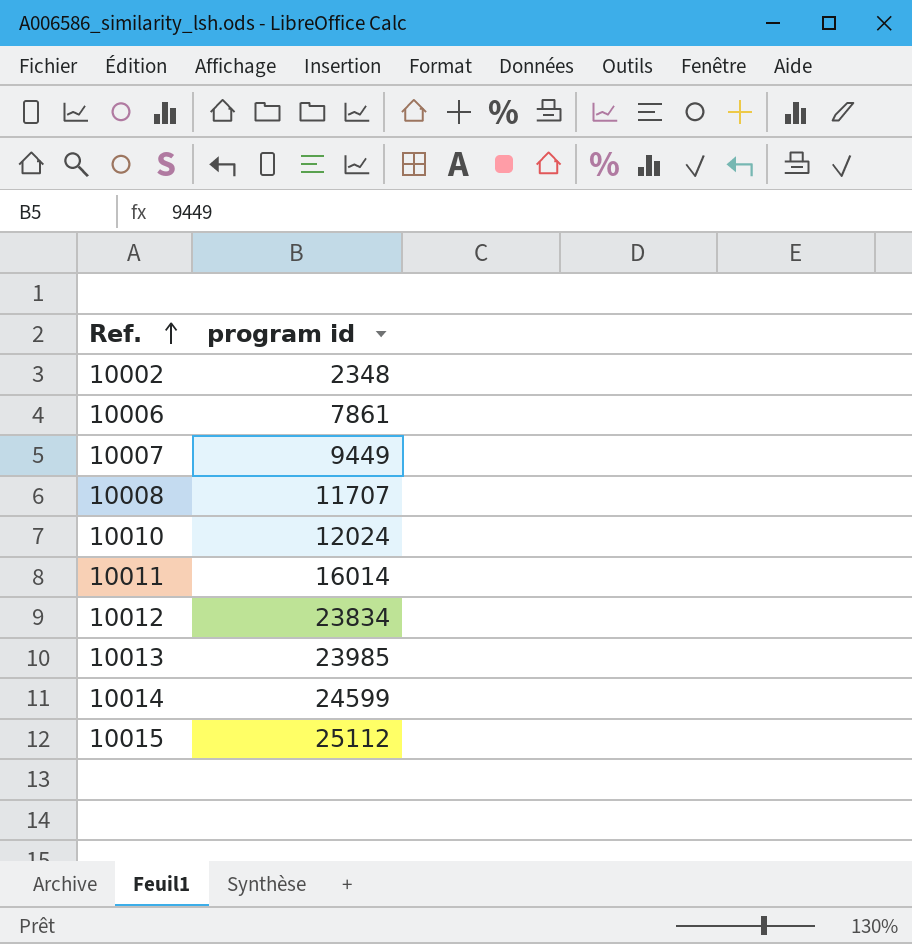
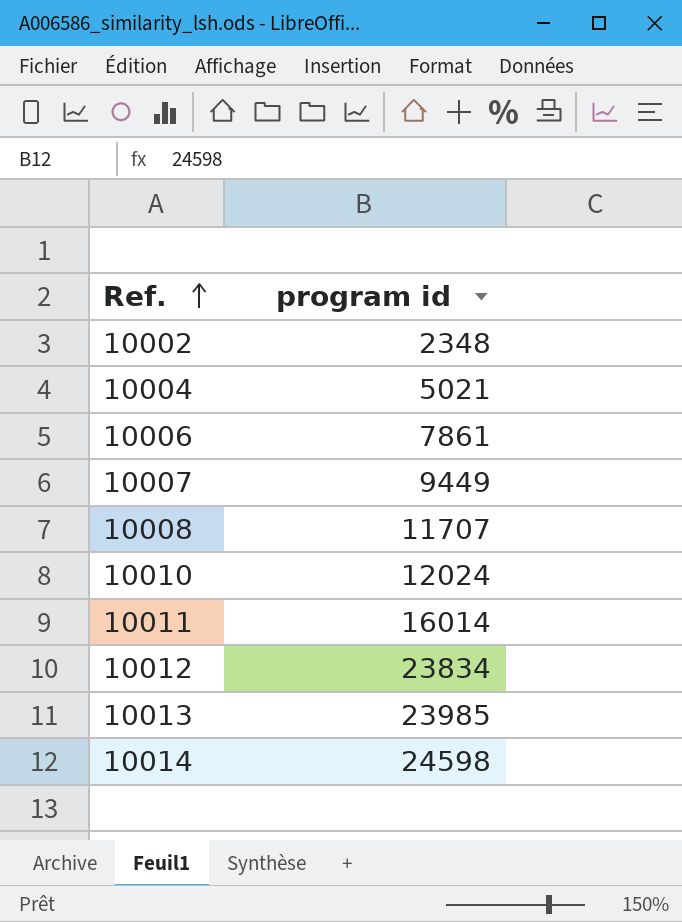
row 10015: 25112 -> none
row 10004: none -> 5021
10014 | program id: 24599 -> 24598

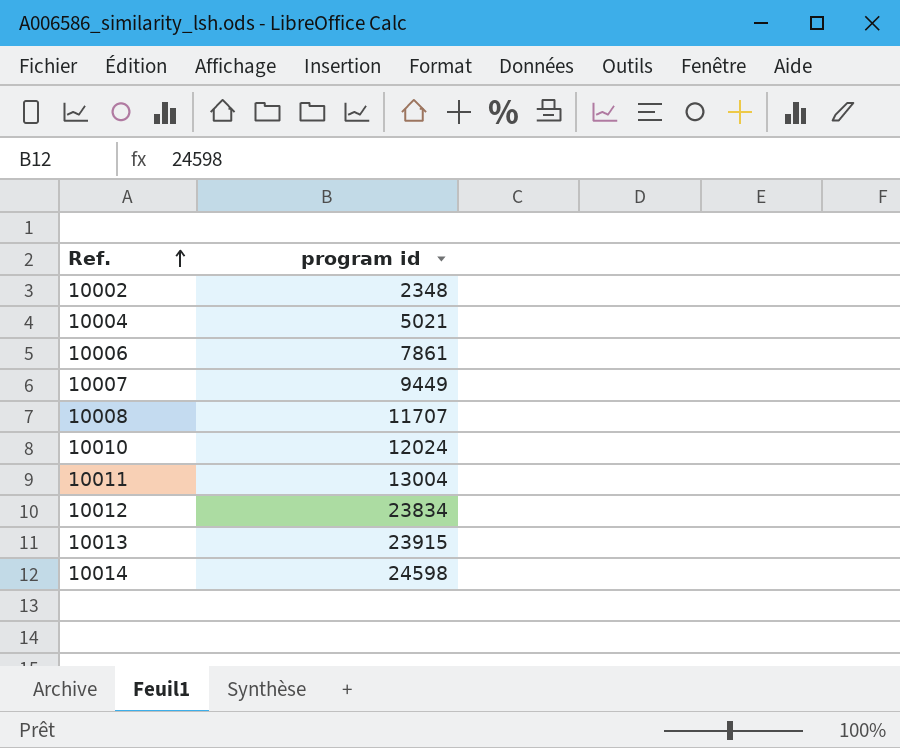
10011 | program id: 16014 -> 13004
10013 | program id: 23985 -> 23915

